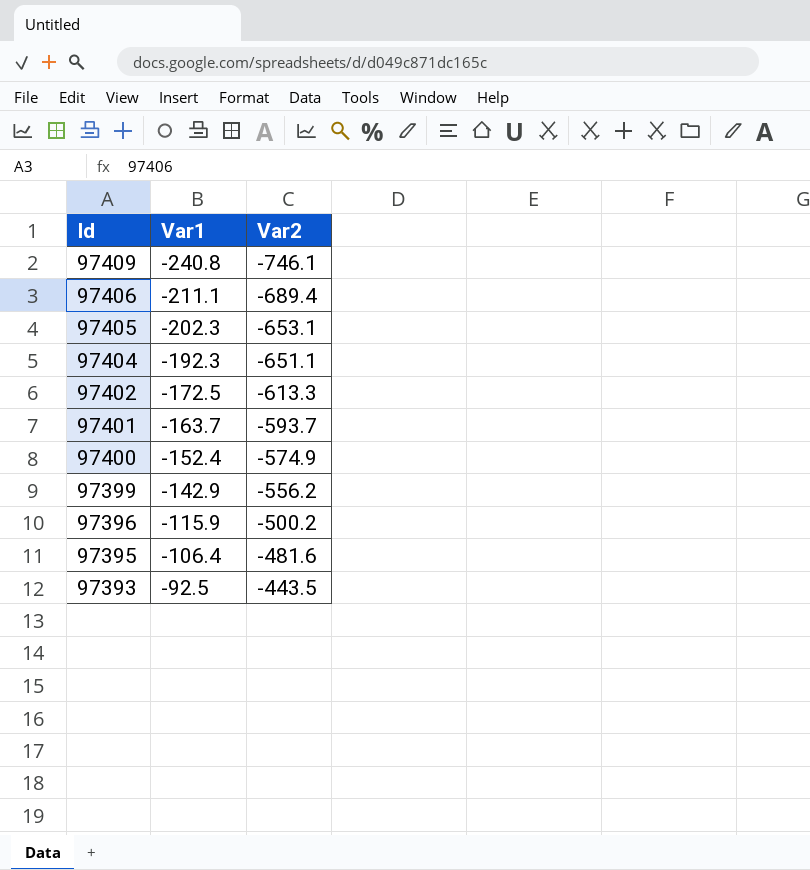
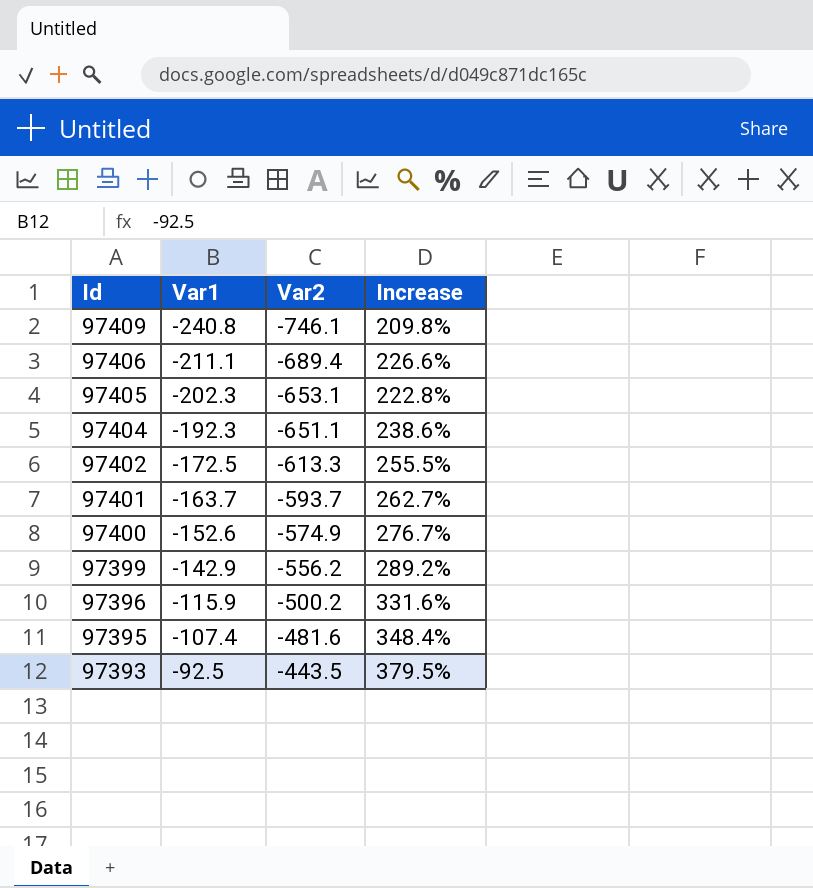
column Increase | formula: none -> ([Var2] - [Var1]) / [Var1]
97400 | Var1: -152.4 -> -152.6
97395 | Var1: -106.4 -> -107.4

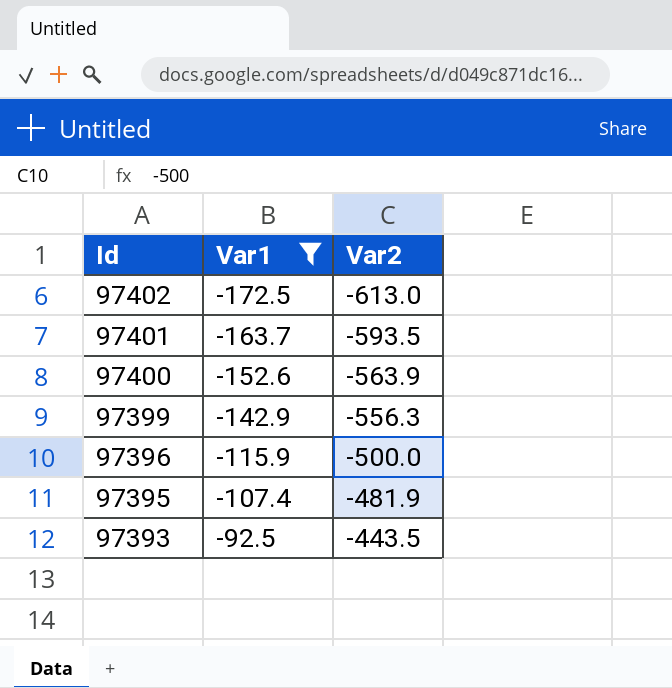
filter: none -> Var1 >= -172.5
column Increase | formula: ([Var2] - [Var1]) / [Var1] -> none
97402 | Var2: -613.3 -> -613.0
97401 | Var2: -593.7 -> -593.5
97400 | Var2: -574.9 -> -563.9
97399 | Var2: -556.2 -> -556.3
97396 | Var2: -500.2 -> -500.0
97395 | Var2: -481.6 -> -481.9

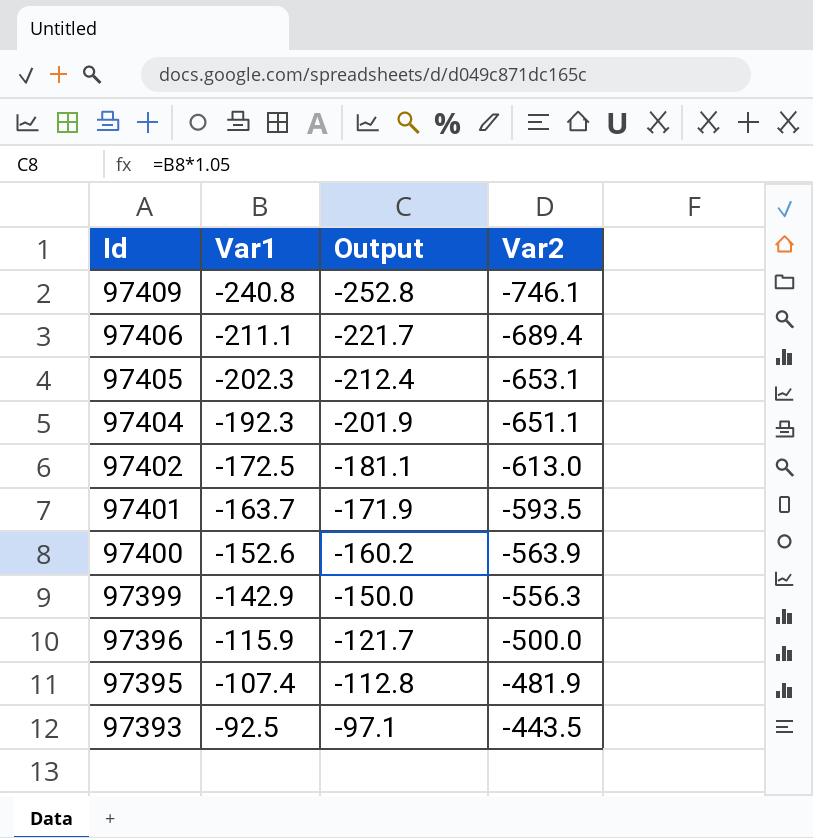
filter: Var1 >= -172.5 -> none
column Output | formula: none -> [Var1] * 1.05

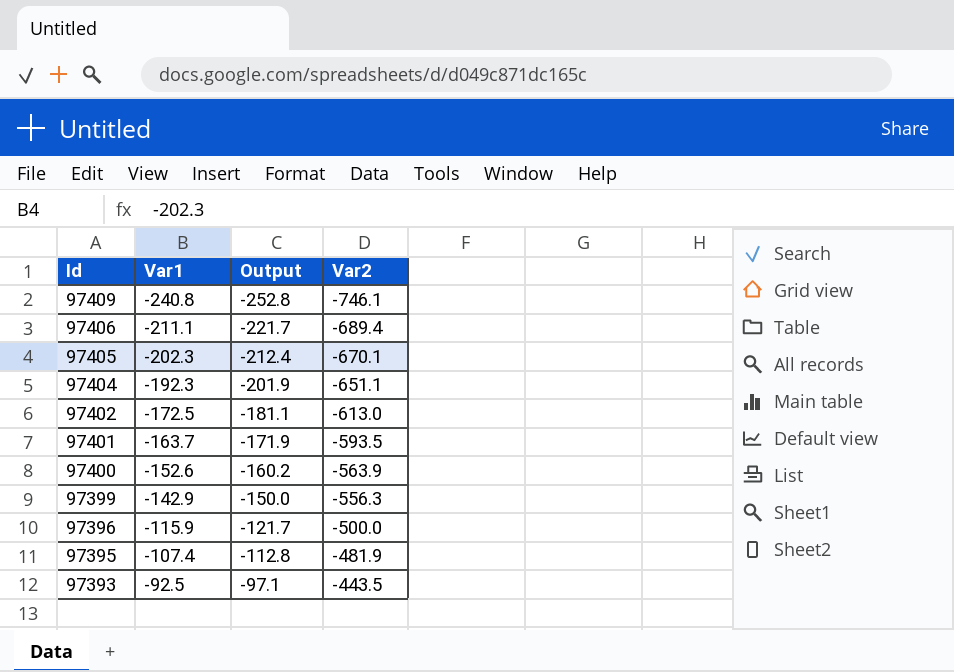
97405 | Var2: -653.1 -> -670.1

